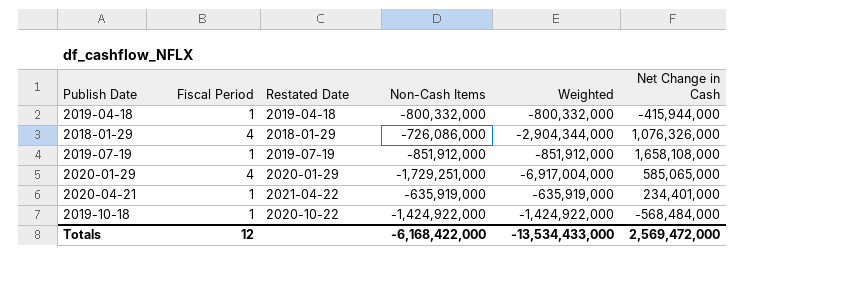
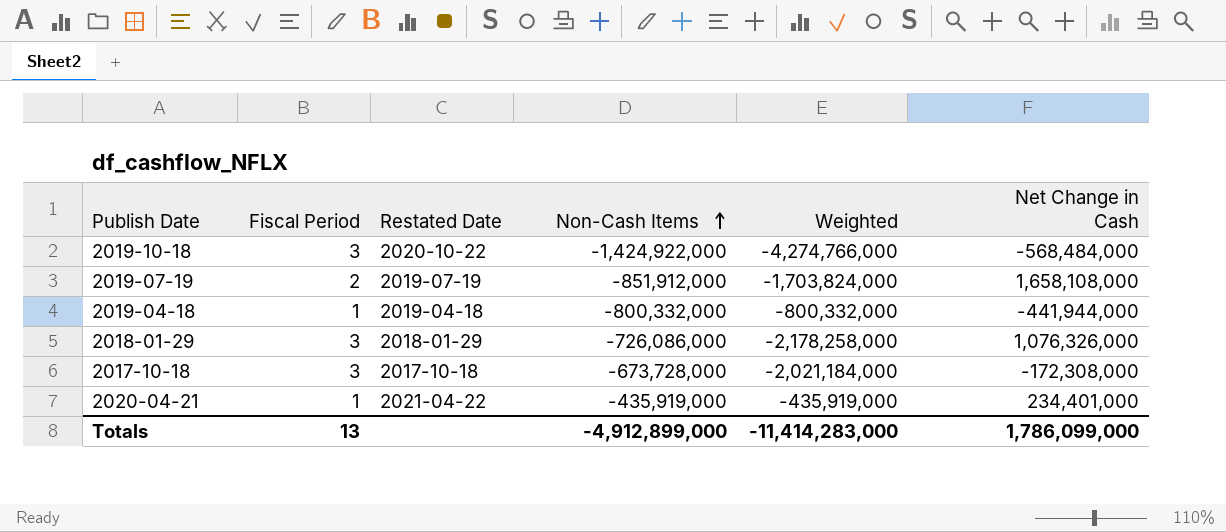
row order: none -> Non-Cash Items ascending
row 2020-01-29: 4 | 2020-01-29 | -1,729,251,000 | -6,917,004,000 | 585,065,000 -> none
2019-10-18 | Fiscal Period: 1 -> 3
2019-10-18 | Weighted: -1,424,922,000 -> -4,274,766,000
2019-07-19 | Fiscal Period: 1 -> 2
2019-07-19 | Weighted: -851,912,000 -> -1,703,824,000
2019-04-18 | Net Change in Cash: -415,944,000 -> -441,944,000
2018-01-29 | Fiscal Period: 4 -> 3
2018-01-29 | Weighted: -2,904,344,000 -> -2,178,258,000
row 2017-10-18: none -> 3 | 2017-10-18 | -673,728,000 | -2,021,184,000 | -172,308,000
2020-04-21 | Non-Cash Items: -635,919,000 -> -435,919,000
2020-04-21 | Weighted: -635,919,000 -> -435,919,000
Totals | Fiscal Period: 12 -> 13
Totals | Non-Cash Items: -6,168,422,000 -> -4,912,899,000
Totals | Weighted: -13,534,433,000 -> -11,414,283,000
Totals | Net Change in Cash: 2,569,472,000 -> 1,786,099,000

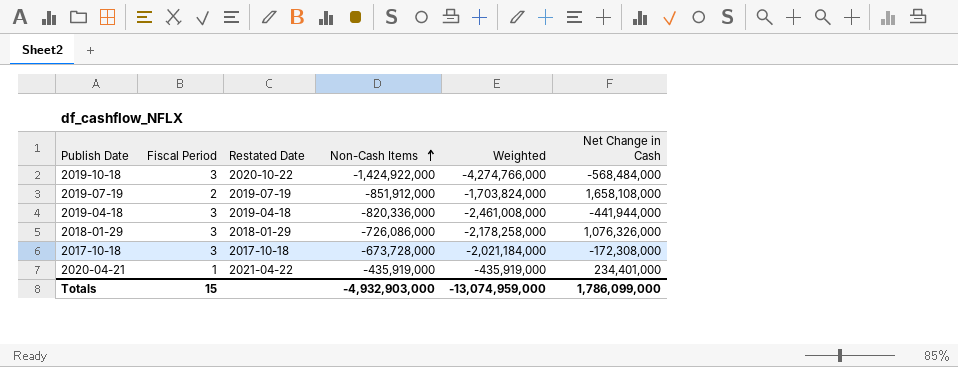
2019-04-18 | Fiscal Period: 1 -> 3
2019-04-18 | Non-Cash Items: -800,332,000 -> -820,336,000
2019-04-18 | Weighted: -800,332,000 -> -2,461,008,000
Totals | Fiscal Period: 13 -> 15
Totals | Non-Cash Items: -4,912,899,000 -> -4,932,903,000
Totals | Weighted: -11,414,283,000 -> -13,074,959,000

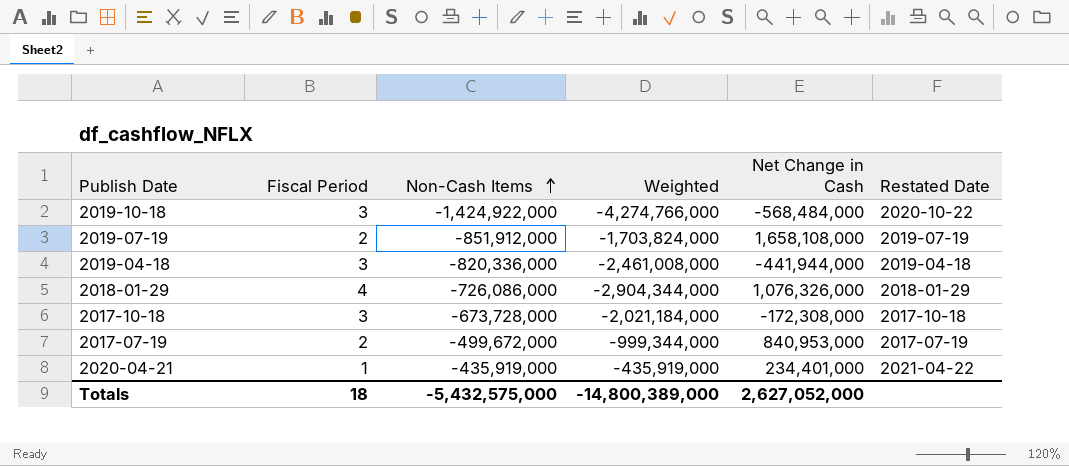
column Restated Date | position: 3 -> 6
2018-01-29 | Fiscal Period: 3 -> 4
2018-01-29 | Weighted: -2,178,258,000 -> -2,904,344,000
row 2017-07-19: none -> 2 | -499,672,000 | -999,344,000 | 840,953,000 | 2017-07-19
Totals | Fiscal Period: 15 -> 18
Totals | Non-Cash Items: -4,932,903,000 -> -5,432,575,000
Totals | Weighted: -13,074,959,000 -> -14,800,389,000
Totals | Net Change in Cash: 1,786,099,000 -> 2,627,052,000

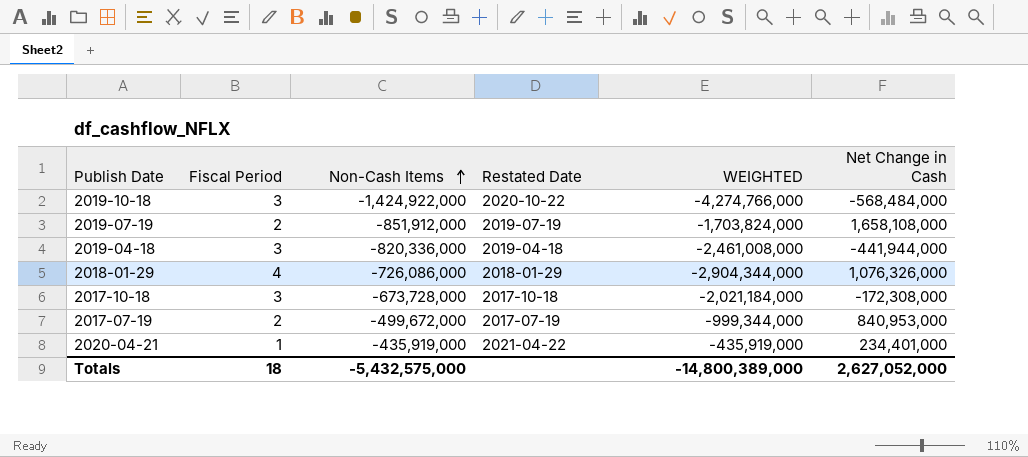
column Restated Date | position: 6 -> 4
column name: Weighted -> WEIGHTED

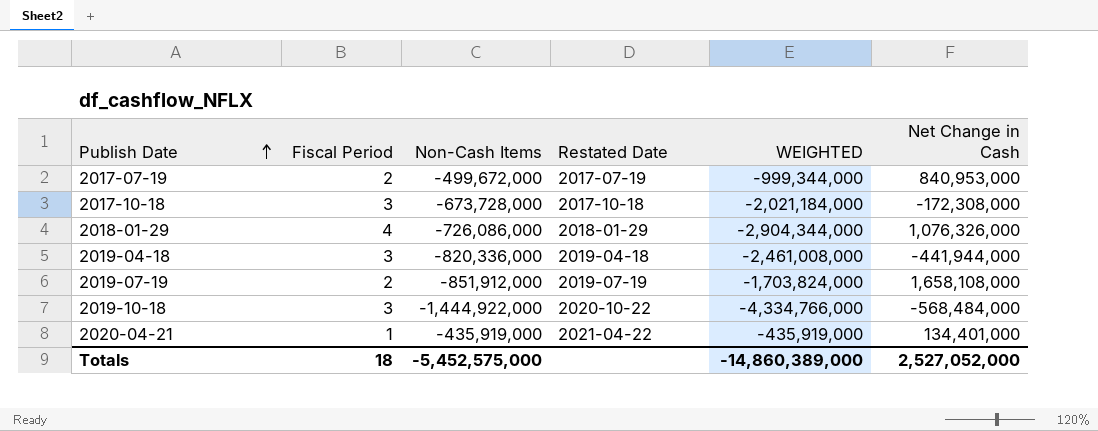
row order: Non-Cash Items ascending -> Publish Date ascending
2019-10-18 | Non-Cash Items: -1,424,922,000 -> -1,444,922,000
2019-10-18 | WEIGHTED: -4,274,766,000 -> -4,334,766,000
2020-04-21 | Net Change in Cash: 234,401,000 -> 134,401,000
Totals | Non-Cash Items: -5,432,575,000 -> -5,452,575,000
Totals | WEIGHTED: -14,800,389,000 -> -14,860,389,000
Totals | Net Change in Cash: 2,627,052,000 -> 2,527,052,000

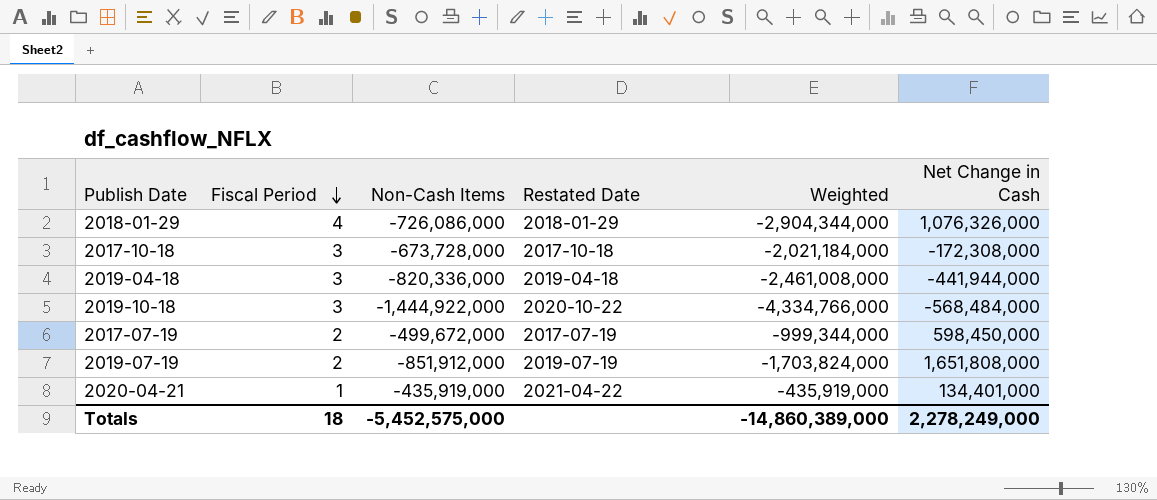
row order: Publish Date ascending -> Fiscal Period descending
column name: WEIGHTED -> Weighted
2017-07-19 | Net Change in Cash: 840,953,000 -> 598,450,000
2019-07-19 | Net Change in Cash: 1,658,108,000 -> 1,651,808,000
Totals | Net Change in Cash: 2,527,052,000 -> 2,278,249,000

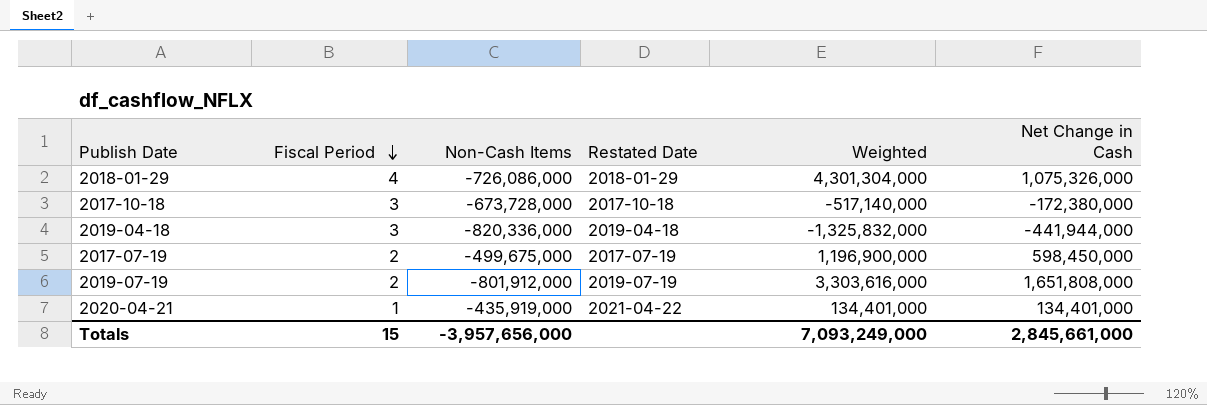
column Weighted | formula: [Fiscal Period] * [Non-Cash Items] -> [Fiscal Period] * [Net Change in Cash]
row 2019-10-18: 3 | -1,444,922,000 | 2020-10-22 | -4,334,766,000 | -568,484,000 -> none
2018-01-29 | Net Change in Cash: 1,076,326,000 -> 1,075,326,000
2017-10-18 | Net Change in Cash: -172,308,000 -> -172,380,000
2017-07-19 | Non-Cash Items: -499,672,000 -> -499,675,000
2019-07-19 | Non-Cash Items: -851,912,000 -> -801,912,000
Totals | Fiscal Period: 18 -> 15
Totals | Non-Cash Items: -5,452,575,000 -> -3,957,656,000
Totals | Weighted: -14,860,389,000 -> 7,093,249,000
Totals | Net Change in Cash: 2,278,249,000 -> 2,845,661,000

